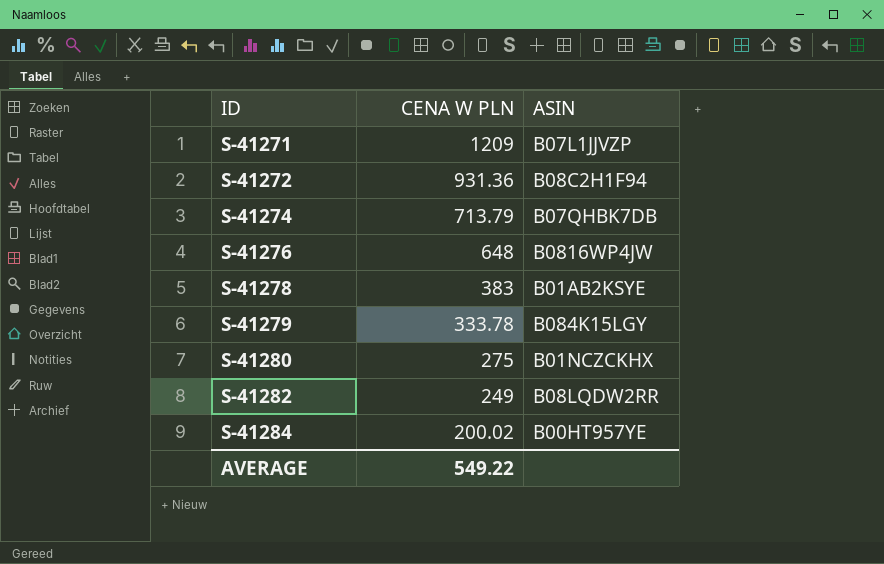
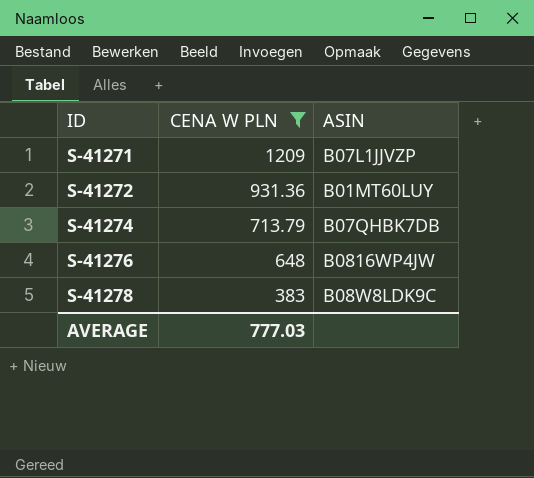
filter: none -> CENA W PLN >= 383
S-41272 | ASIN: B08C2H1F94 -> B01MT60LUY
S-41278 | ASIN: B01AB2KSYE -> B08W8LDK9C
AVERAGE | CENA W PLN: 549.22 -> 777.03

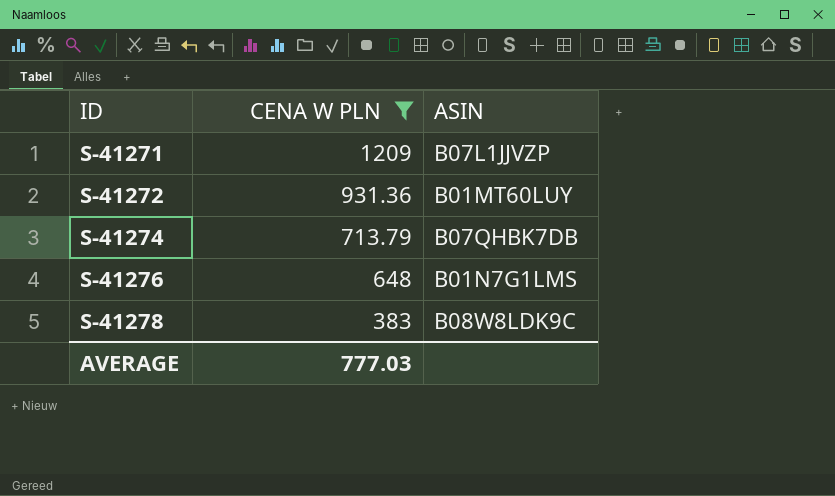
S-41276 | ASIN: B0816WP4JW -> B01N7G1LMS

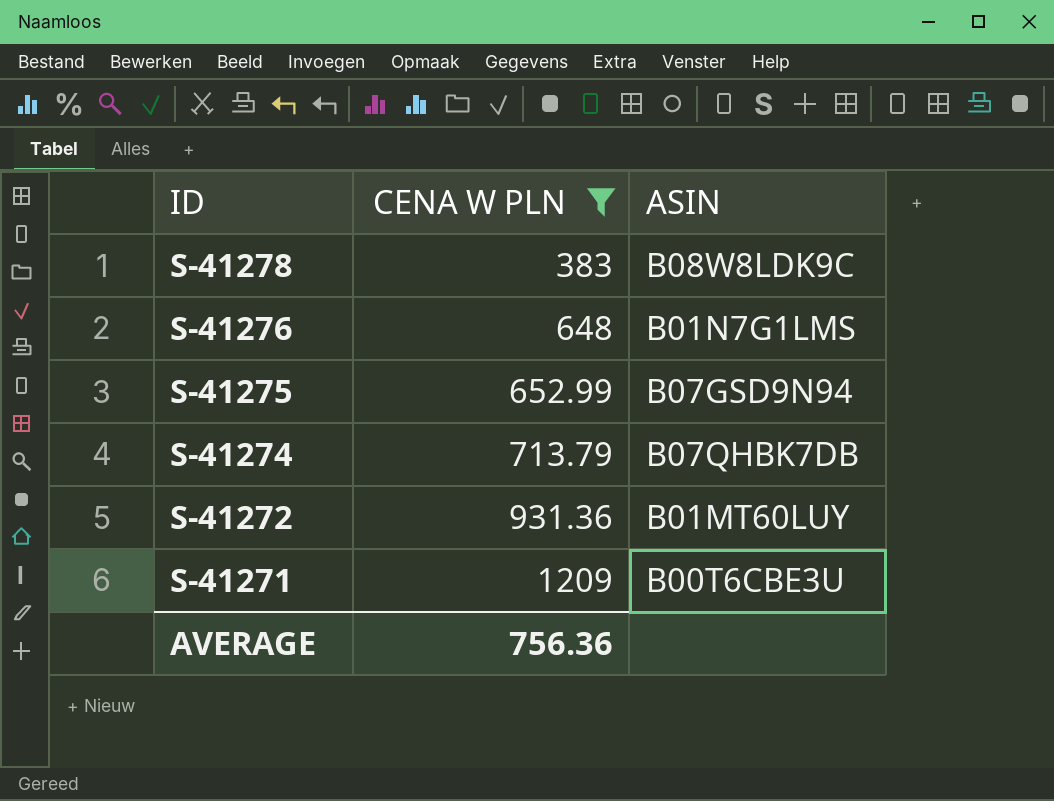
row order: ID ascending -> ID descending
row S-41275: none -> 652.99 | B07GSD9N94
S-41271 | ASIN: B07L1JJVZP -> B00T6CBE3U
AVERAGE | CENA W PLN: 777.03 -> 756.36

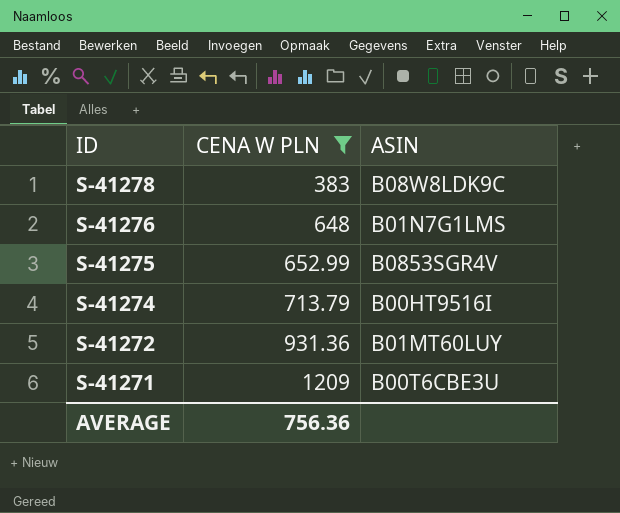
S-41275 | ASIN: B07GSD9N94 -> B0853SGR4V
S-41274 | ASIN: B07QHBK7DB -> B00HT9516I

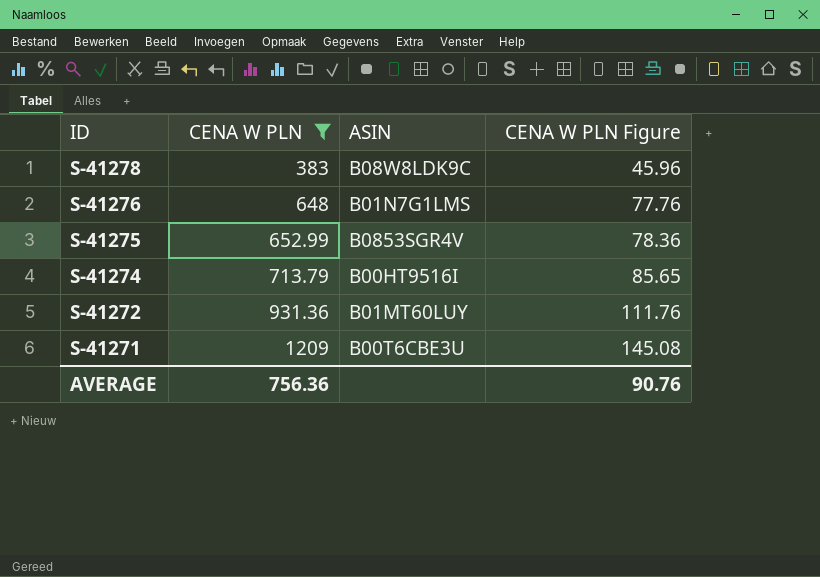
column CENA W PLN Figure | formula: none -> [CENA W PLN] * 0.12

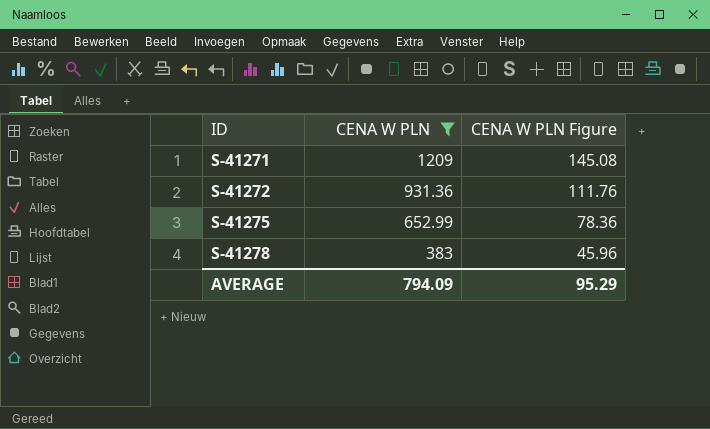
row order: ID descending -> ID ascending
column ASIN | position: 3 -> none
row S-41276: 648 | B01N7G1LMS | 77.76 -> none
row S-41274: 713.79 | B00HT9516I | 85.65 -> none
AVERAGE | CENA W PLN: 756.36 -> 794.09
AVERAGE | CENA W PLN Figure: 90.76 -> 95.29

